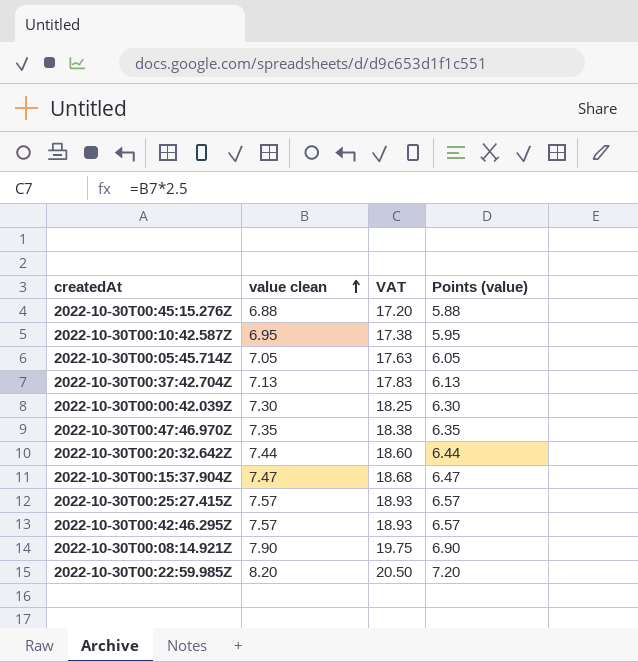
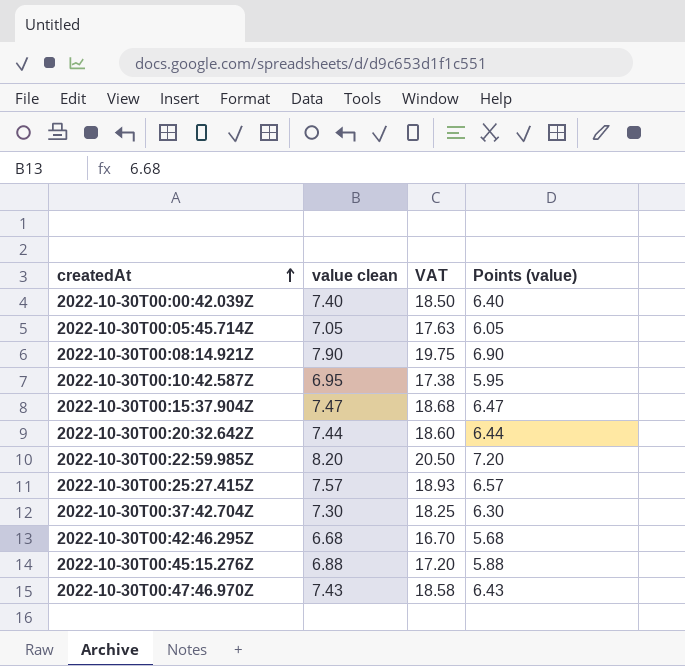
row order: value clean ascending -> createdAt ascending
2022-10-30T00:00:42.039Z | value clean: 7.30 -> 7.40
2022-10-30T00:00:42.039Z | VAT: 18.25 -> 18.50
2022-10-30T00:00:42.039Z | Points (value): 6.30 -> 6.40
2022-10-30T00:37:42.704Z | value clean: 7.13 -> 7.30
2022-10-30T00:37:42.704Z | VAT: 17.83 -> 18.25
2022-10-30T00:37:42.704Z | Points (value): 6.13 -> 6.30
2022-10-30T00:42:46.295Z | value clean: 7.57 -> 6.68
2022-10-30T00:42:46.295Z | VAT: 18.93 -> 16.70
2022-10-30T00:42:46.295Z | Points (value): 6.57 -> 5.68
2022-10-30T00:47:46.970Z | value clean: 7.35 -> 7.43
2022-10-30T00:47:46.970Z | VAT: 18.38 -> 18.58
2022-10-30T00:47:46.970Z | Points (value): 6.35 -> 6.43

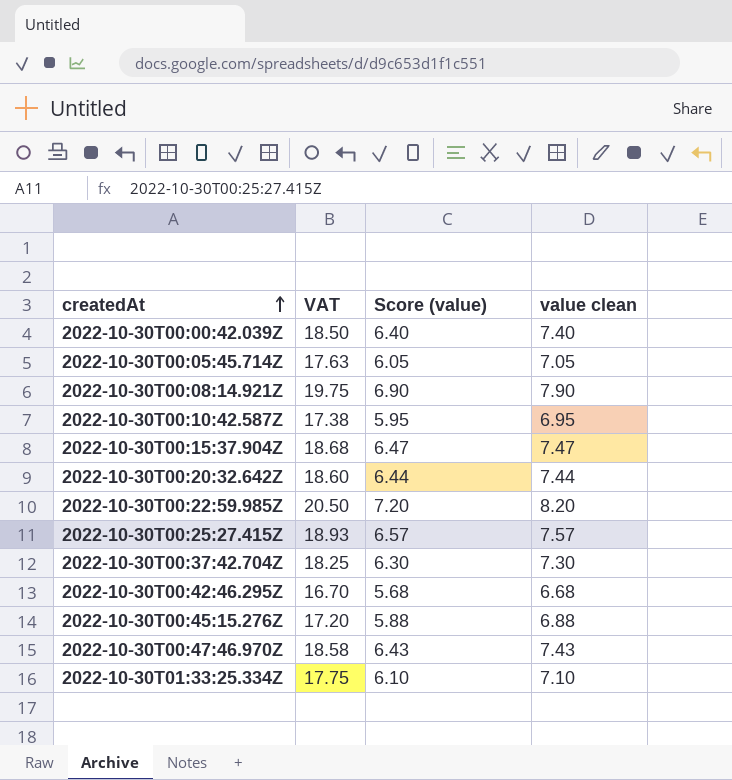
column name: Points (value) -> Score (value)
column value clean | position: 2 -> 4
row 2022-10-30T01:33:25.334Z: none -> 17.75 | 6.10 | 7.10

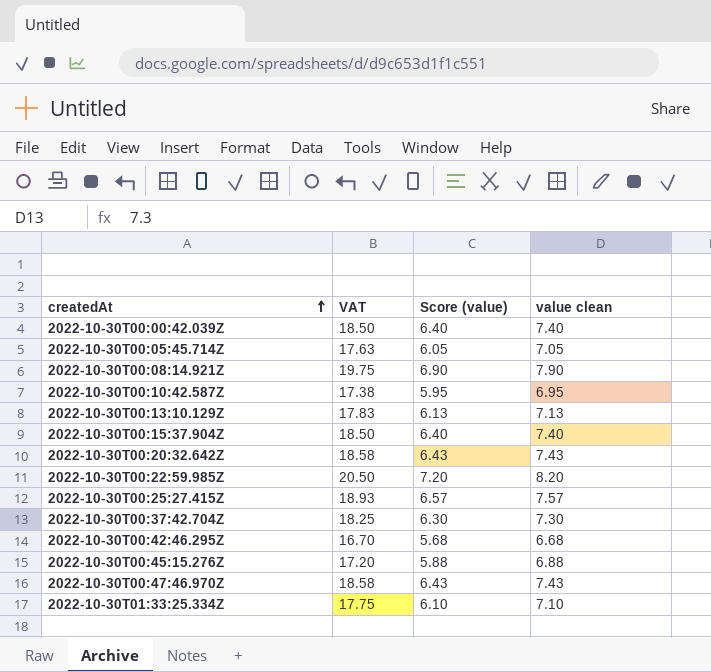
row 2022-10-30T00:13:10.129Z: none -> 17.83 | 6.13 | 7.13
2022-10-30T00:15:37.904Z | VAT: 18.68 -> 18.50
2022-10-30T00:15:37.904Z | Score (value): 6.47 -> 6.40
2022-10-30T00:15:37.904Z | value clean: 7.47 -> 7.40
2022-10-30T00:20:32.642Z | VAT: 18.60 -> 18.58
2022-10-30T00:20:32.642Z | Score (value): 6.44 -> 6.43
2022-10-30T00:20:32.642Z | value clean: 7.44 -> 7.43

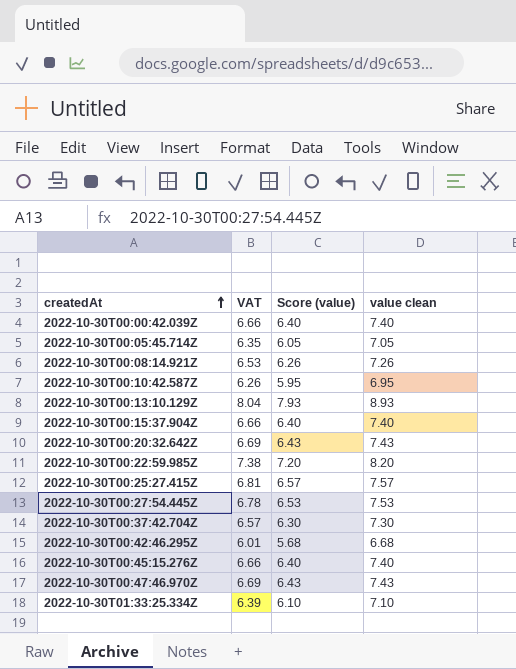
column VAT | formula: [value clean] * 2.5 -> [value clean] * 0.9
2022-10-30T00:08:14.921Z | Score (value): 6.90 -> 6.26
2022-10-30T00:08:14.921Z | value clean: 7.90 -> 7.26
2022-10-30T00:13:10.129Z | Score (value): 6.13 -> 7.93
2022-10-30T00:13:10.129Z | value clean: 7.13 -> 8.93
row 2022-10-30T00:27:54.445Z: none -> 6.78 | 6.53 | 7.53
2022-10-30T00:45:15.276Z | Score (value): 5.88 -> 6.40
2022-10-30T00:45:15.276Z | value clean: 6.88 -> 7.40

